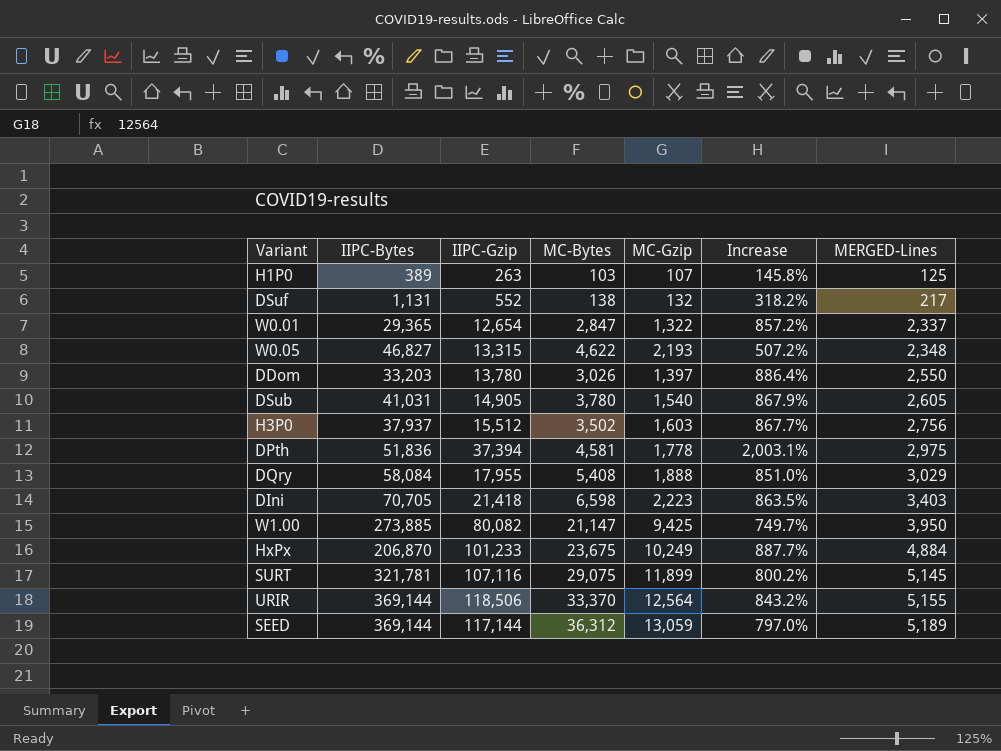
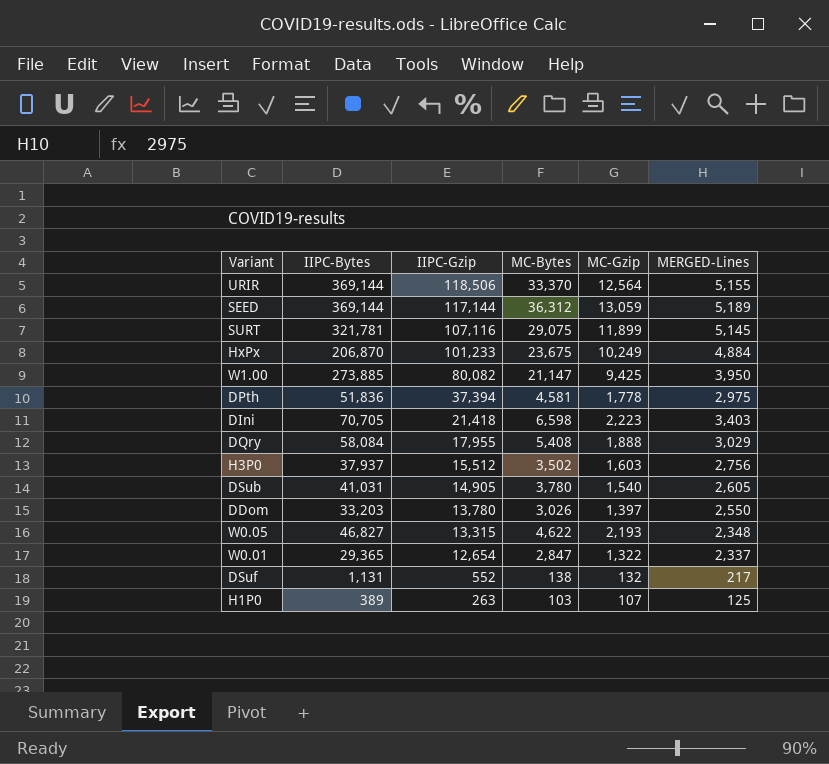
row order: MERGED-Lines ascending -> IIPC-Gzip descending
column Increase | formula: ([IIPC-Gzip] - [MC-Gzip]) / [MC-Gzip] -> none

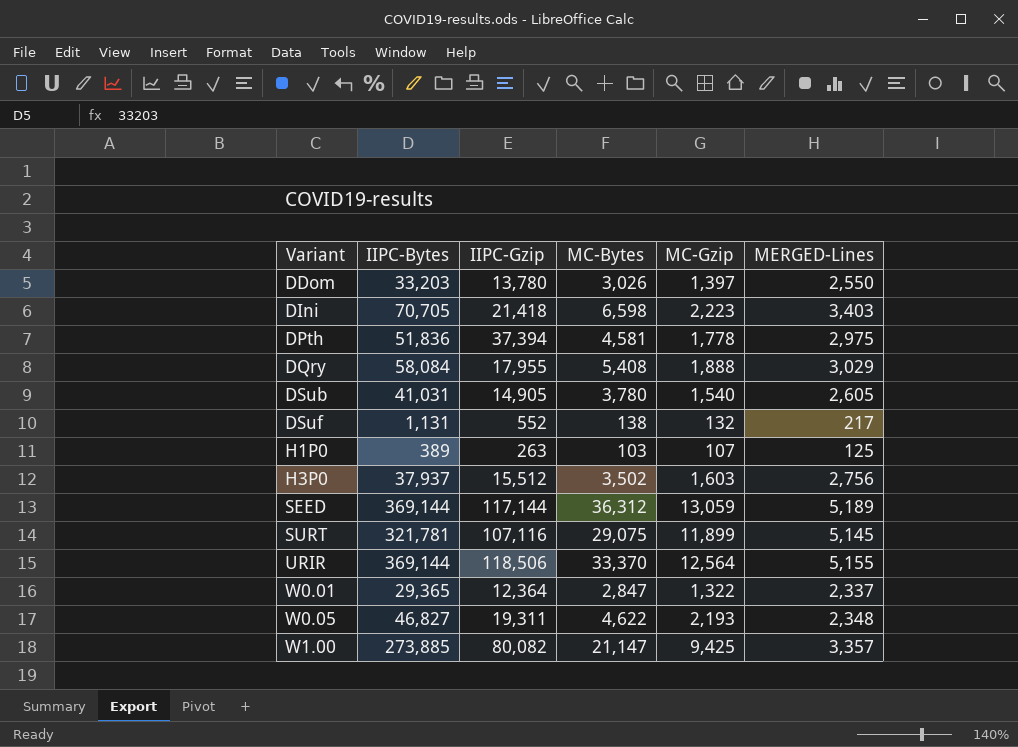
row order: IIPC-Gzip descending -> Variant ascending
row HxPx: 206,870 | 101,233 | 23,675 | 10,249 | 4,884 -> none
W0.01 | IIPC-Gzip: 12,654 -> 12,364
W0.05 | IIPC-Gzip: 13,315 -> 19,311
W1.00 | MERGED-Lines: 3,950 -> 3,357

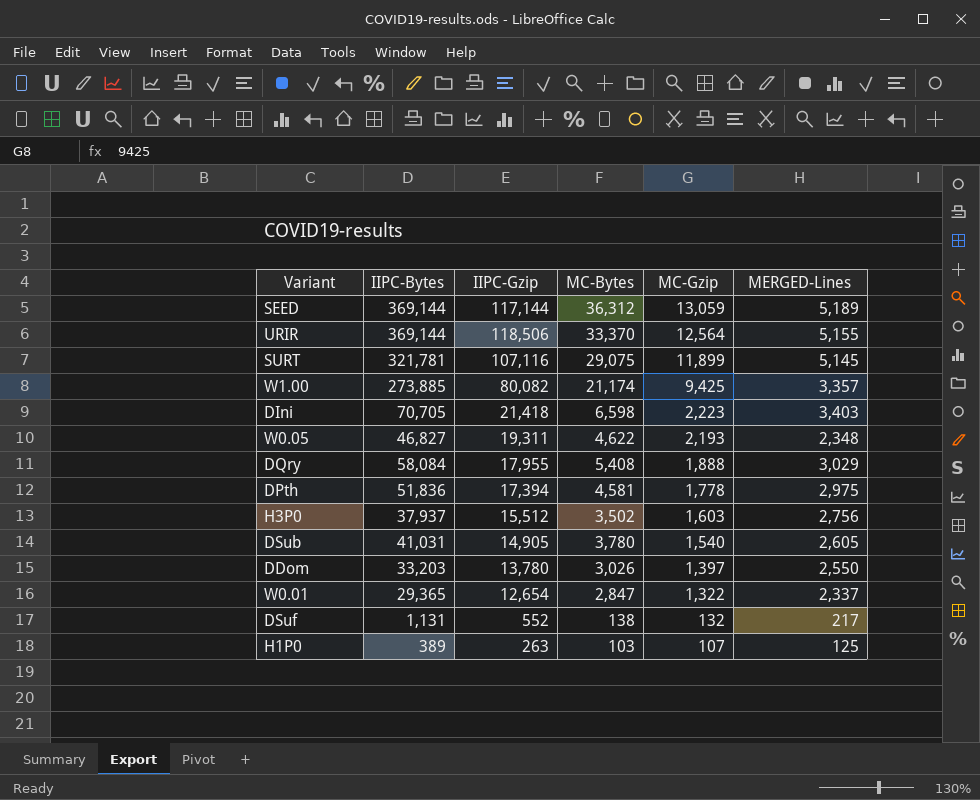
row order: Variant ascending -> MC-Gzip descending
W1.00 | MC-Bytes: 21,147 -> 21,174
DPth | IIPC-Gzip: 37,394 -> 17,394
W0.01 | IIPC-Gzip: 12,364 -> 12,654

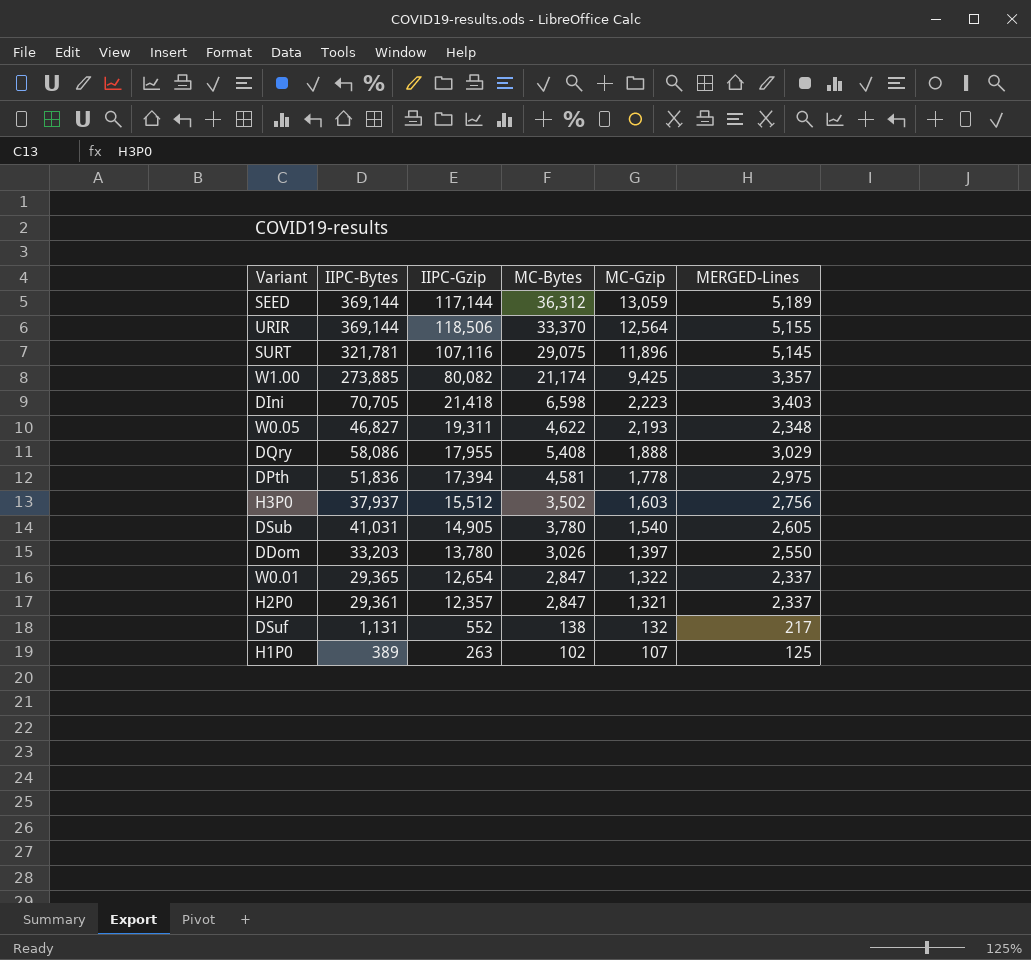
SURT | MC-Gzip: 11,899 -> 11,896
DQry | IIPC-Bytes: 58,084 -> 58,086
row H2P0: none -> 29,361 | 12,357 | 2,847 | 1,321 | 2,337
H1P0 | MC-Bytes: 103 -> 102

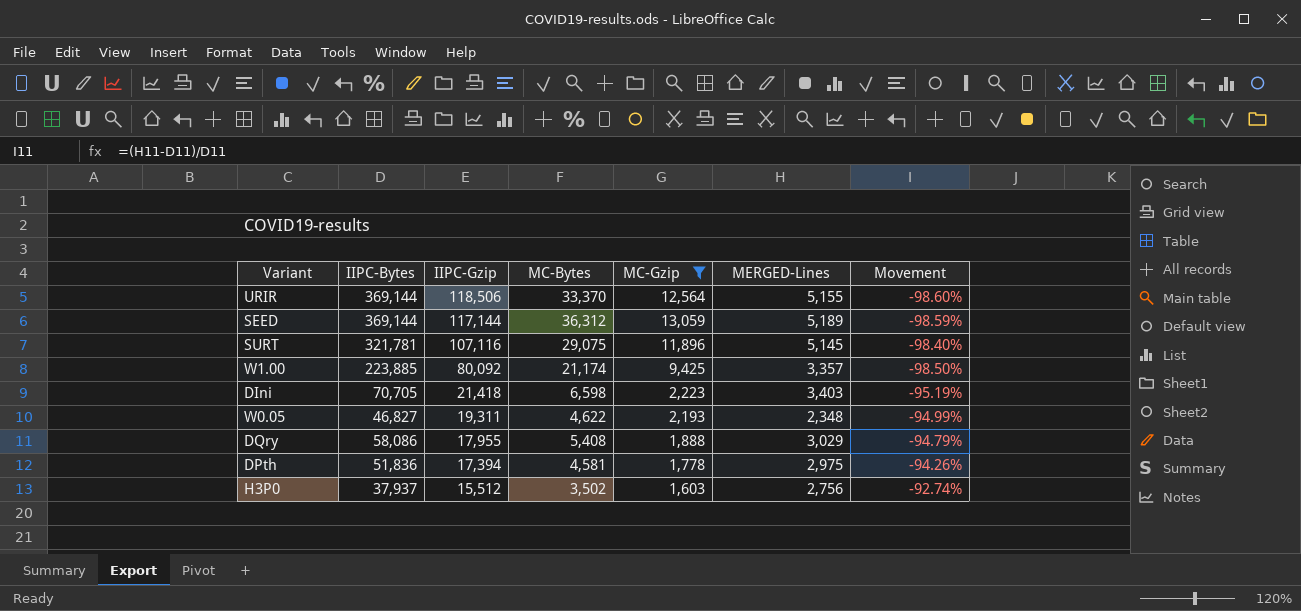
filter: none -> MC-Gzip >= 1,603
row order: MC-Gzip descending -> IIPC-Gzip descending
column Movement | formula: none -> ([MERGED-Lines] - [IIPC-Bytes]) / [IIPC-Bytes]
W1.00 | IIPC-Bytes: 273,885 -> 223,885
W1.00 | IIPC-Gzip: 80,082 -> 80,092

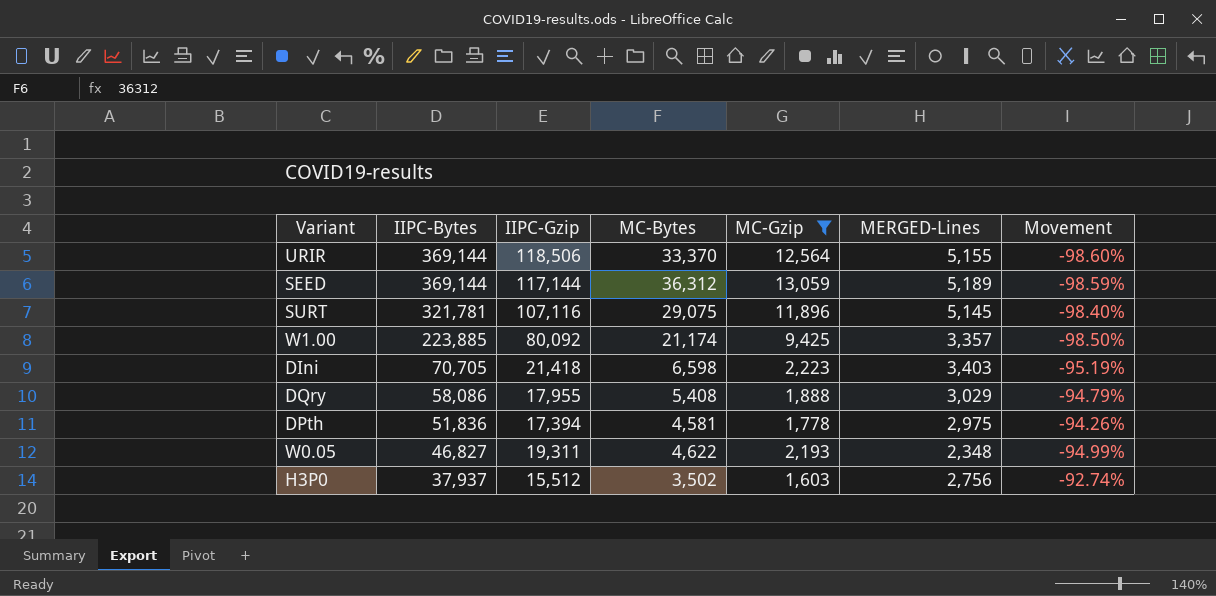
row order: IIPC-Gzip descending -> IIPC-Bytes descending

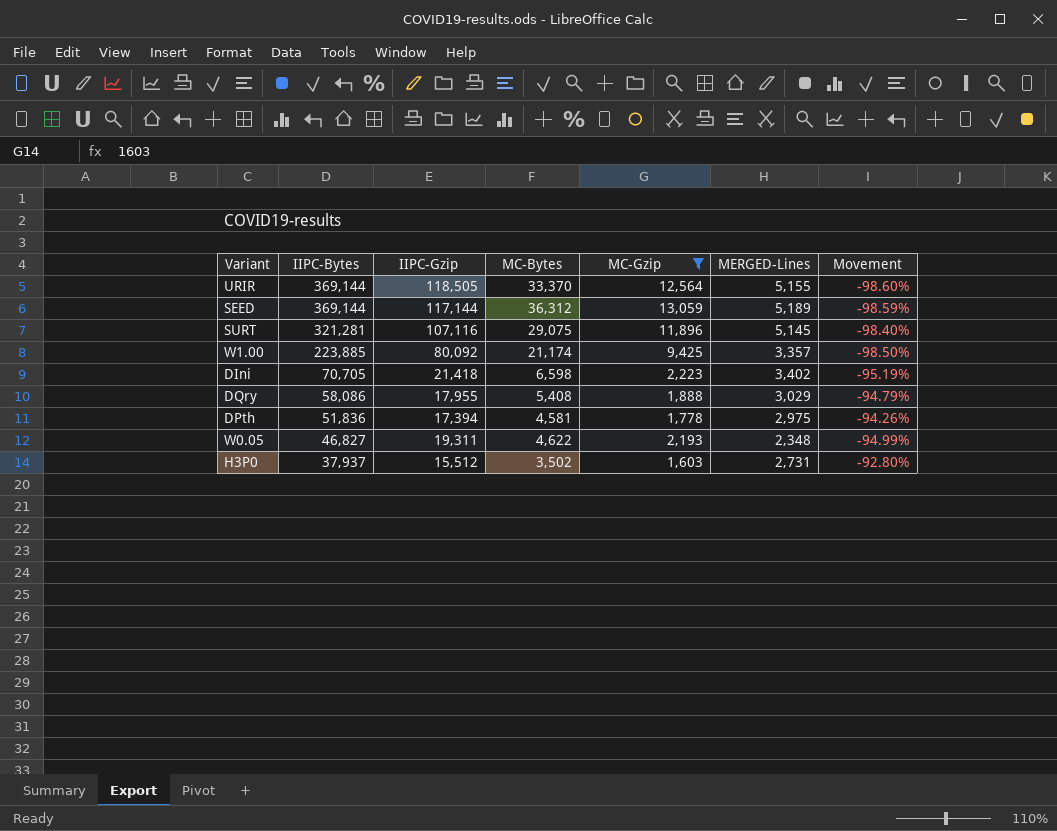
URIR | IIPC-Gzip: 118,506 -> 118,505
SURT | IIPC-Bytes: 321,781 -> 321,281
DIni | MERGED-Lines: 3,403 -> 3,402
H3P0 | MERGED-Lines: 2,756 -> 2,731
H3P0 | Movement: -92.74% -> -92.80%

